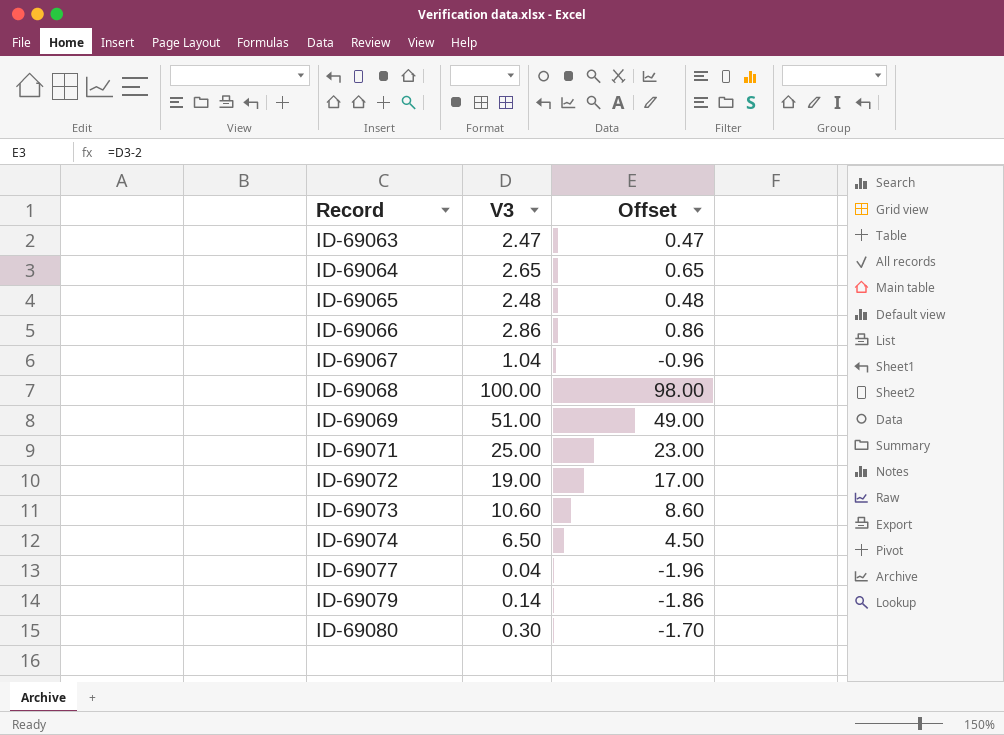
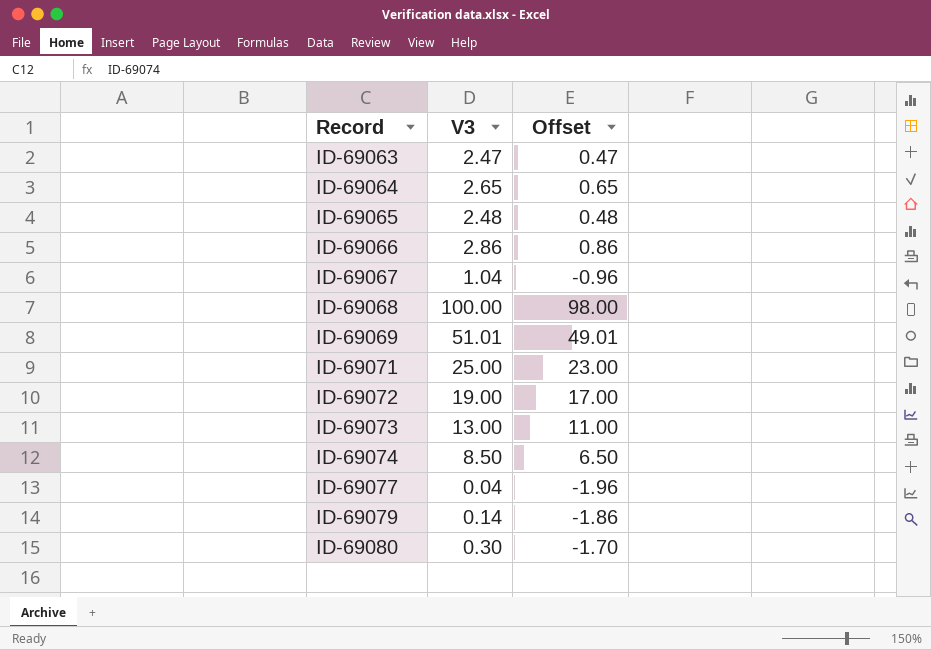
ID-69069 | V3: 51.00 -> 51.01
ID-69069 | Offset: 49.00 -> 49.01
ID-69073 | V3: 10.60 -> 13.00
ID-69073 | Offset: 8.60 -> 11.00
ID-69074 | V3: 6.50 -> 8.50
ID-69074 | Offset: 4.50 -> 6.50

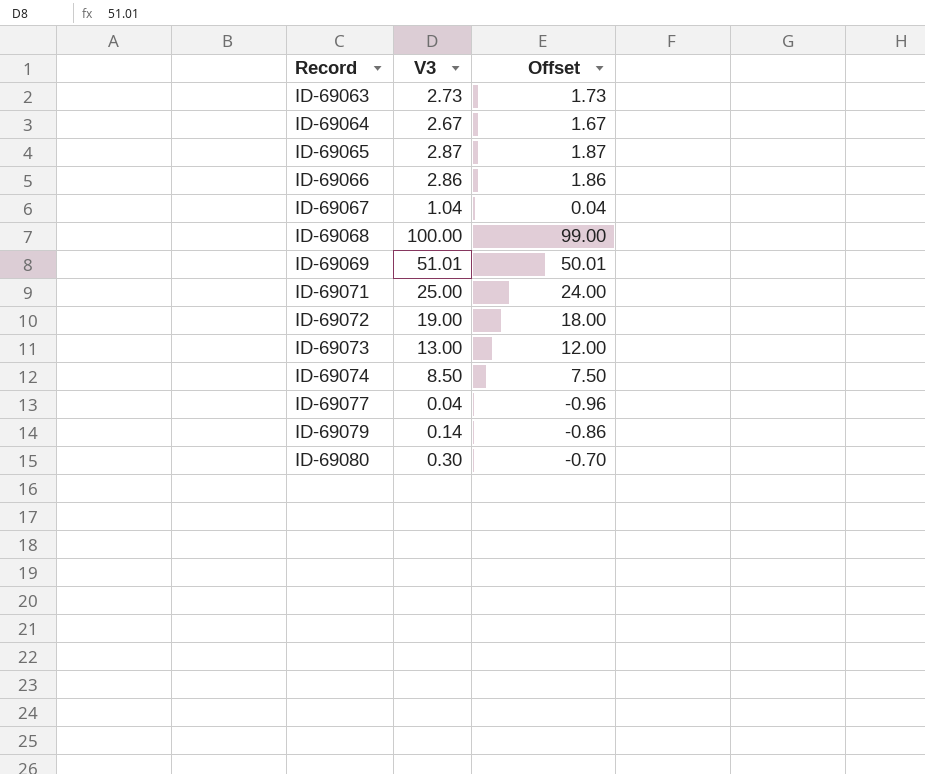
column Offset | formula: [V3] - 2 -> [V3] - 1
ID-69063 | V3: 2.47 -> 2.73
ID-69064 | V3: 2.65 -> 2.67
ID-69065 | V3: 2.48 -> 2.87

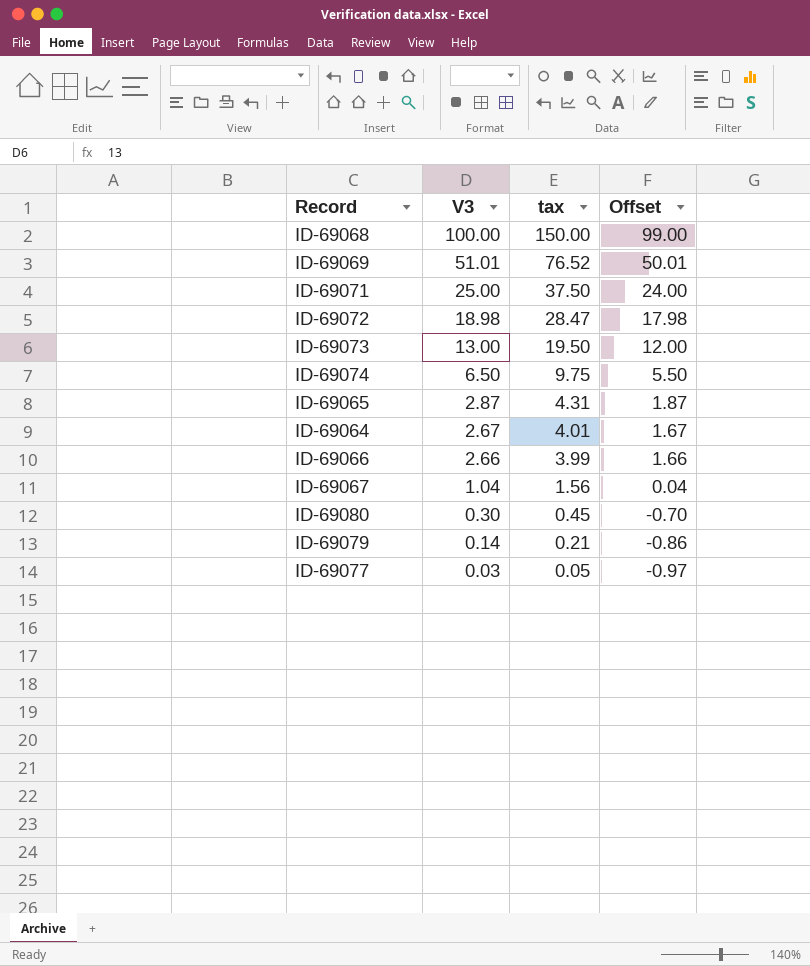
row order: Record ascending -> V3 descending
column tax | formula: none -> [V3] * 1.5
row ID-69063: 2.73 | 1.73 -> none
ID-69072 | V3: 19.00 -> 18.98
ID-69072 | Offset: 18.00 -> 17.98
ID-69074 | V3: 8.50 -> 6.50
ID-69074 | Offset: 7.50 -> 5.50
ID-69066 | V3: 2.86 -> 2.66
ID-69066 | Offset: 1.86 -> 1.66
ID-69077 | V3: 0.04 -> 0.03
ID-69077 | Offset: -0.96 -> -0.97

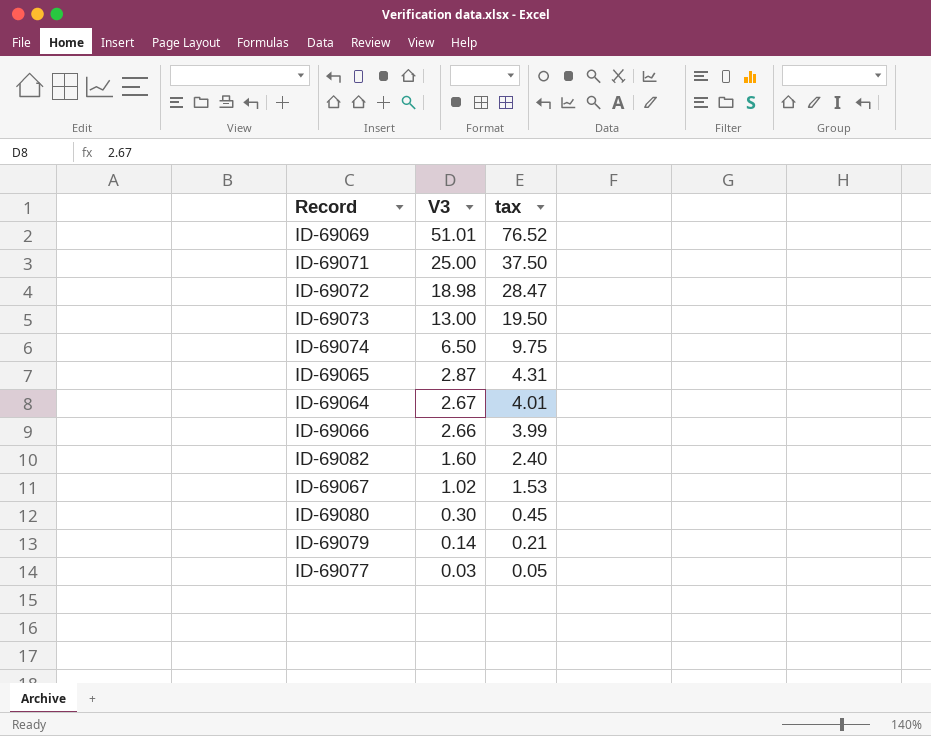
column Offset | formula: [V3] - 1 -> none
row ID-69068: 100.00 | 150.00 | 99.00 -> none
row ID-69082: none -> 1.60 | 2.40
ID-69067 | V3: 1.04 -> 1.02
ID-69067 | tax: 1.56 -> 1.53

